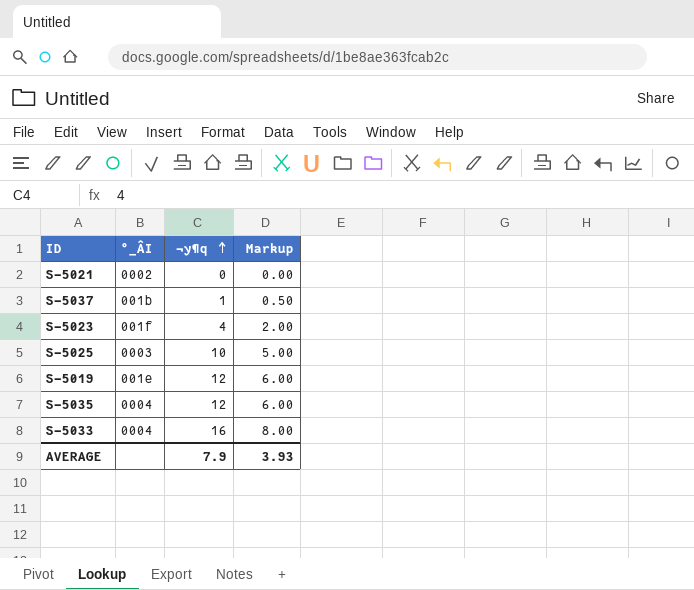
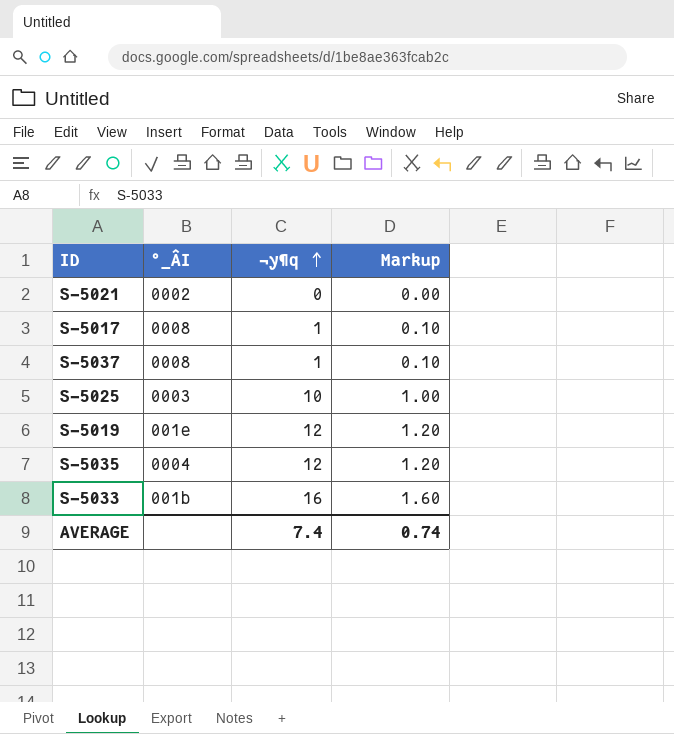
column Markup | formula: [¬y¶q] * 0.5 -> [¬y¶q] * 0.1
row S-5023: 001f | 4 | 2.00 -> none
row S-5017: none -> 0008 | 1 | 0.10
S-5037 | °_ÂI: 001b -> 0008
S-5033 | °_ÂI: 0004 -> 001b
AVERAGE | ¬y¶q: 7.9 -> 7.4
AVERAGE | Markup: 3.93 -> 0.74

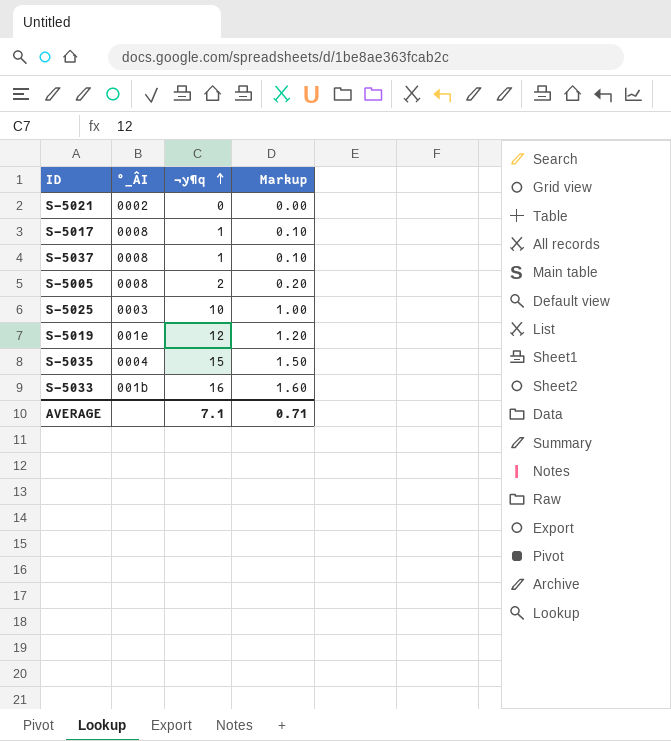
row S-5005: none -> 0008 | 2 | 0.20
S-5035 | ¬y¶q: 12 -> 15
S-5035 | Markup: 1.20 -> 1.50
AVERAGE | ¬y¶q: 7.4 -> 7.1
AVERAGE | Markup: 0.74 -> 0.71

